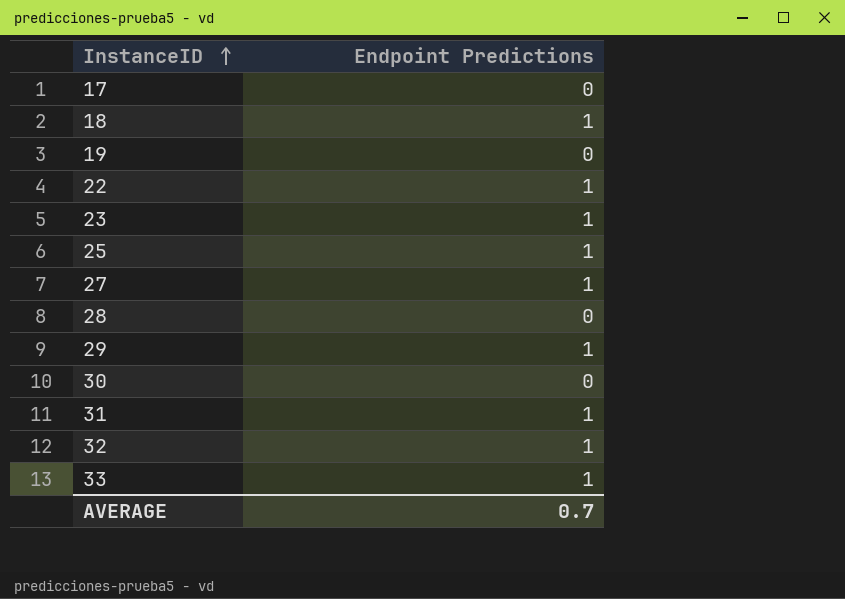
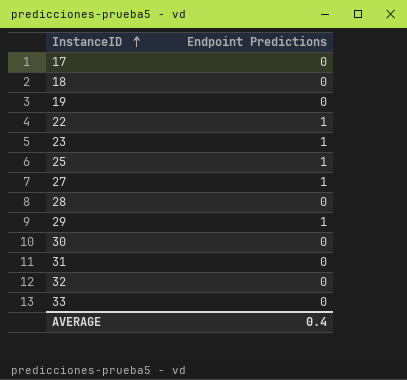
18 | Endpoint Predictions: 1 -> 0
31 | Endpoint Predictions: 1 -> 0
32 | Endpoint Predictions: 1 -> 0
33 | Endpoint Predictions: 1 -> 0
AVERAGE | Endpoint Predictions: 0.7 -> 0.4

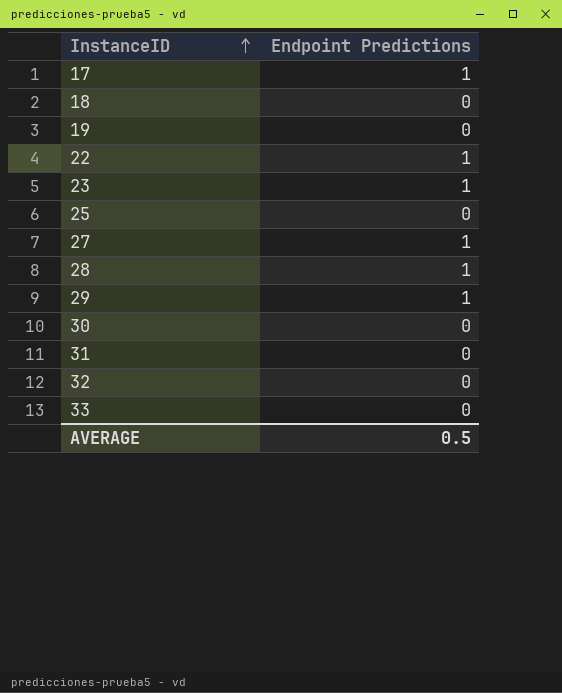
17 | Endpoint Predictions: 0 -> 1
25 | Endpoint Predictions: 1 -> 0
28 | Endpoint Predictions: 0 -> 1
AVERAGE | Endpoint Predictions: 0.4 -> 0.5

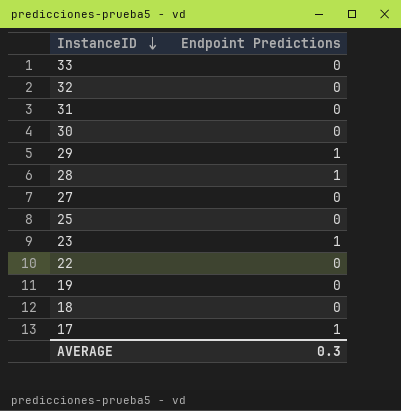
row order: InstanceID ascending -> InstanceID descending
27 | Endpoint Predictions: 1 -> 0
22 | Endpoint Predictions: 1 -> 0
AVERAGE | Endpoint Predictions: 0.5 -> 0.3

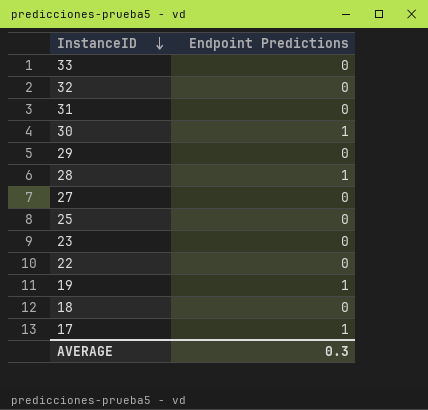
30 | Endpoint Predictions: 0 -> 1
29 | Endpoint Predictions: 1 -> 0
23 | Endpoint Predictions: 1 -> 0
19 | Endpoint Predictions: 0 -> 1

